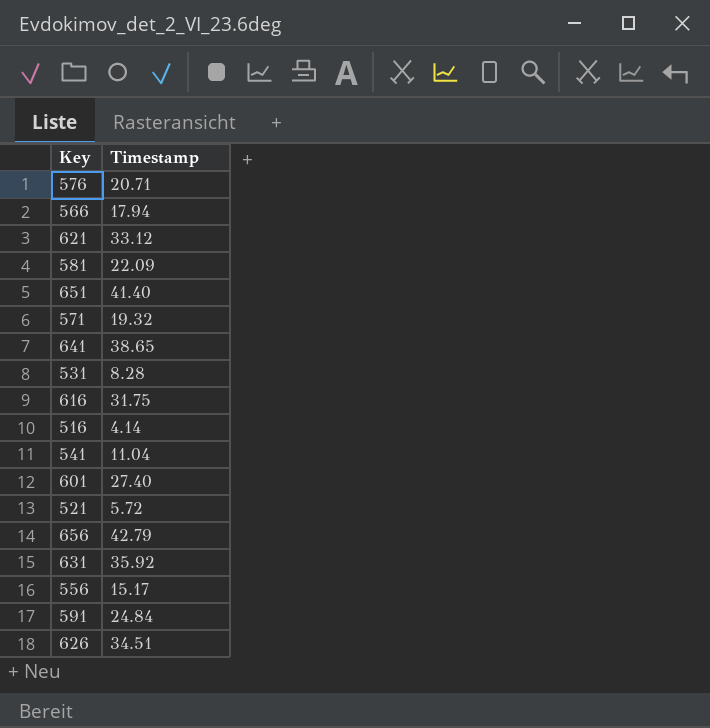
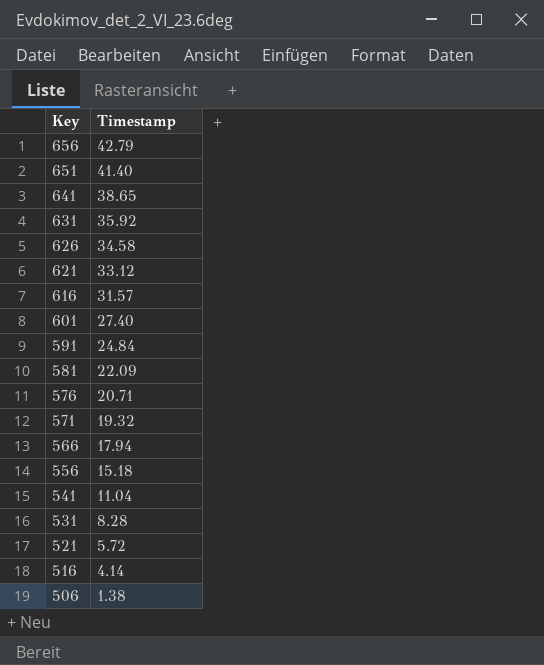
row order: none -> Key descending
626 | Timestamp: 34.51 -> 34.58
616 | Timestamp: 31.75 -> 31.57
556 | Timestamp: 15.17 -> 15.18
row 506: none -> 1.38

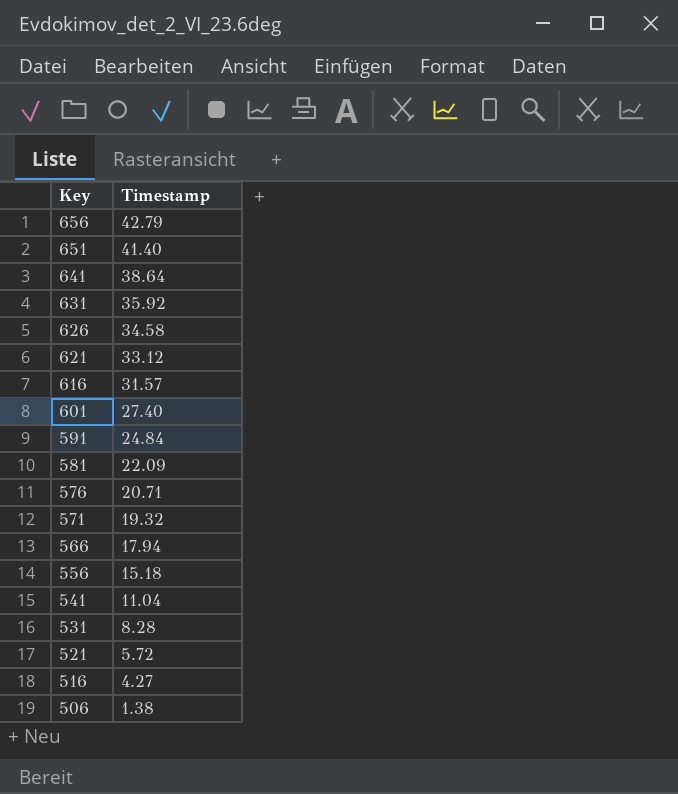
641 | Timestamp: 38.65 -> 38.64
516 | Timestamp: 4.14 -> 4.27

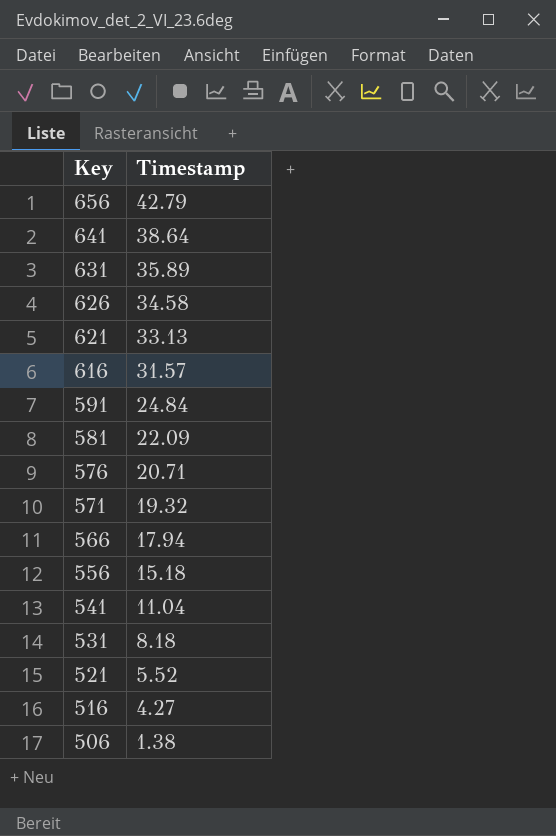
row 651: 41.40 -> none
row 601: 27.40 -> none
631 | Timestamp: 35.92 -> 35.89
621 | Timestamp: 33.12 -> 33.13
531 | Timestamp: 8.28 -> 8.18
521 | Timestamp: 5.72 -> 5.52

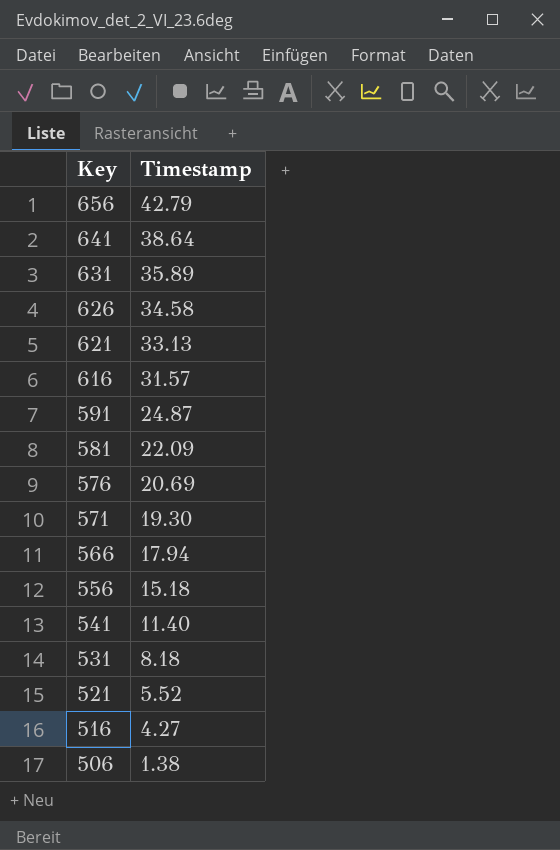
591 | Timestamp: 24.84 -> 24.87
576 | Timestamp: 20.71 -> 20.69
571 | Timestamp: 19.32 -> 19.30
541 | Timestamp: 11.04 -> 11.40

